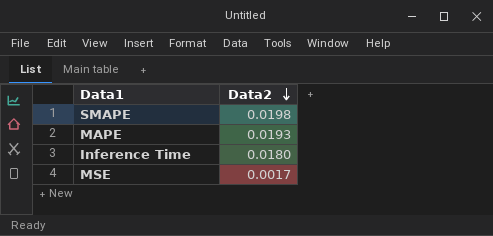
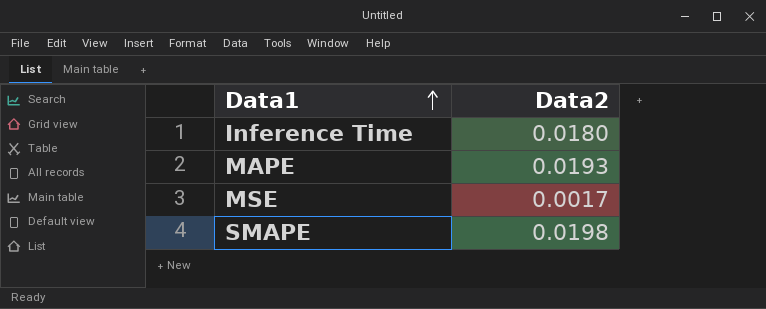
row order: Data2 descending -> Data1 ascending

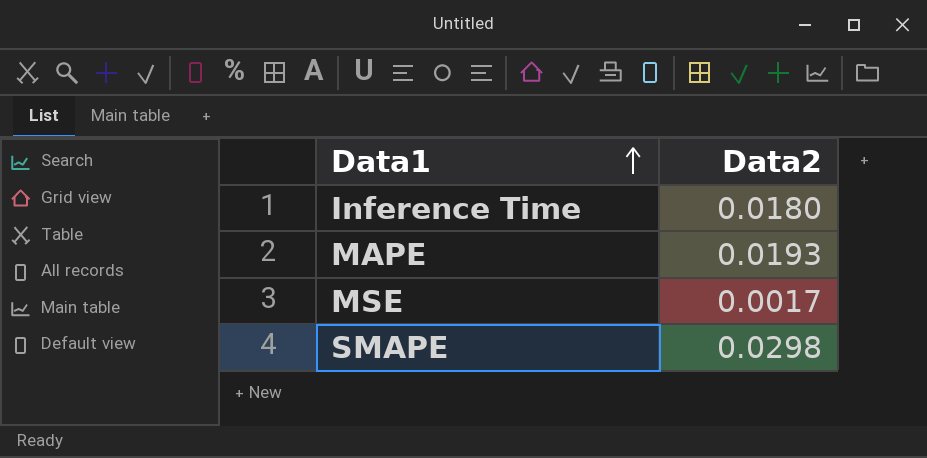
SMAPE | Data2: 0.0198 -> 0.0298

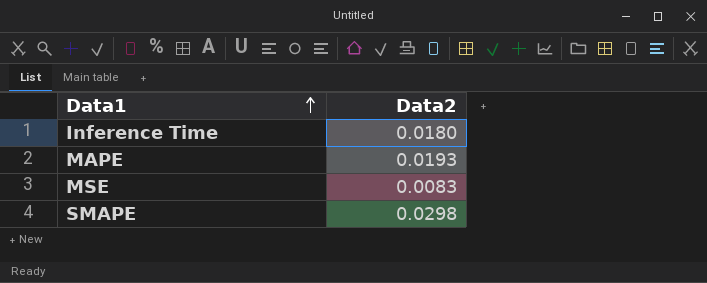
MSE | Data2: 0.0017 -> 0.0083

